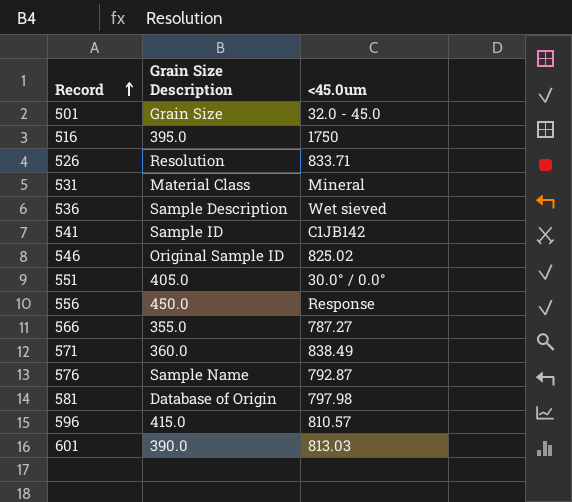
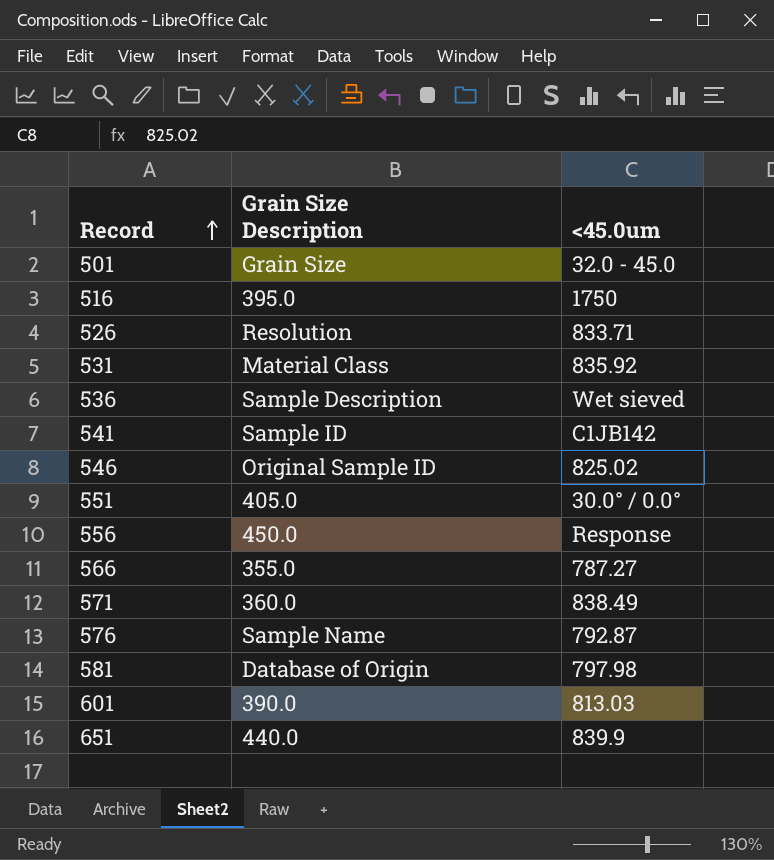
row 596: 415.0 | 810.57 -> none
531 | <45.0um: Mineral -> 835.92
row 651: none -> 440.0 | 839.9

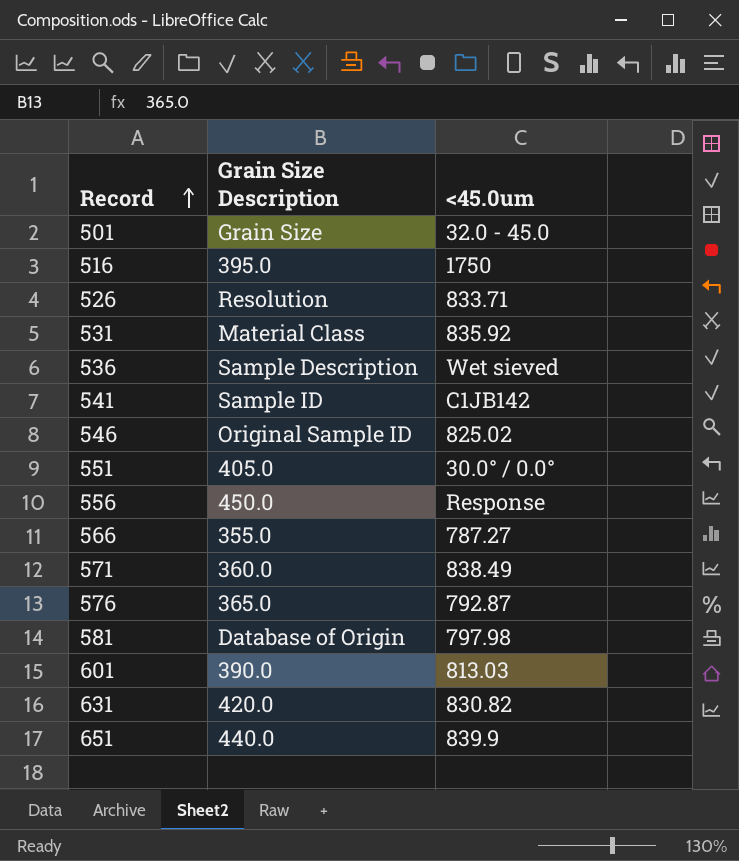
576 | Grain Size Description: Sample Name -> 365.0
row 631: none -> 420.0 | 830.82

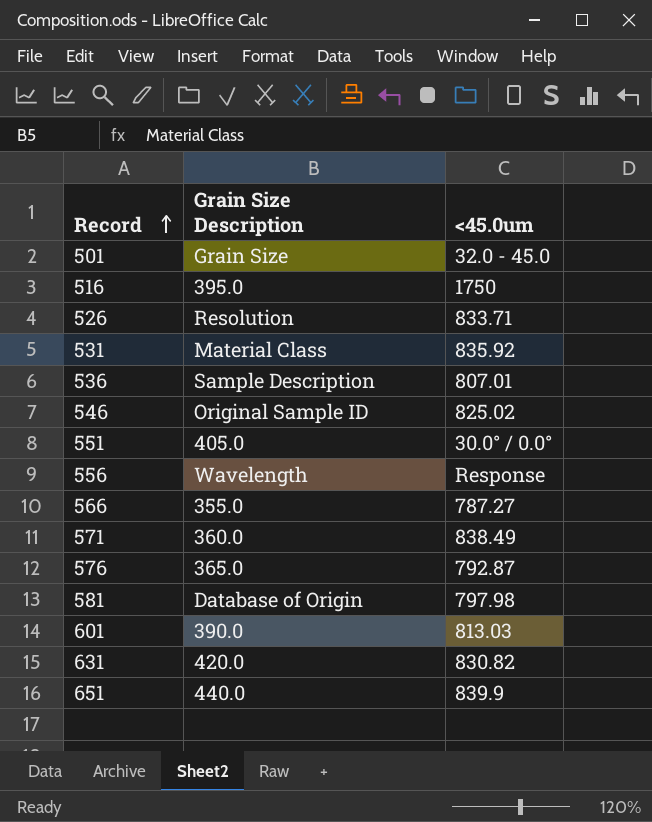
row 541: Sample ID | C1JB142 -> none
536 | <45.0um: Wet sieved -> 807.01
556 | Grain Size Description: 450.0 -> Wavelength

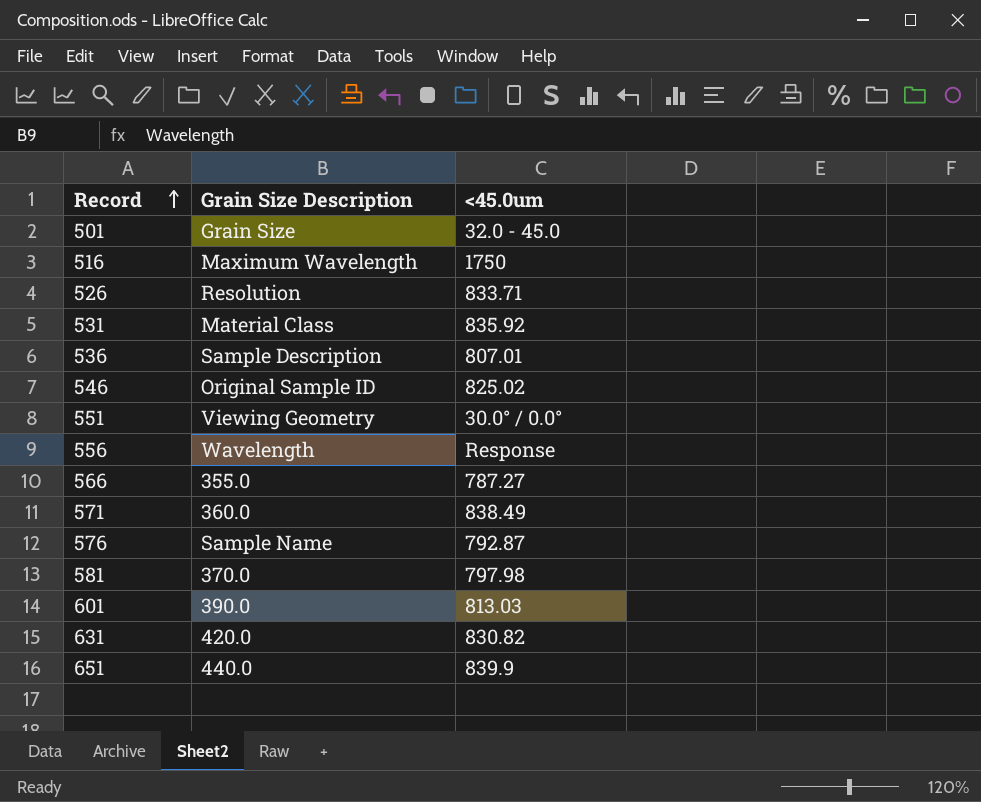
516 | Grain Size Description: 395.0 -> Maximum Wavelength
551 | Grain Size Description: 405.0 -> Viewing Geometry
576 | Grain Size Description: 365.0 -> Sample Name
581 | Grain Size Description: Database of Origin -> 370.0

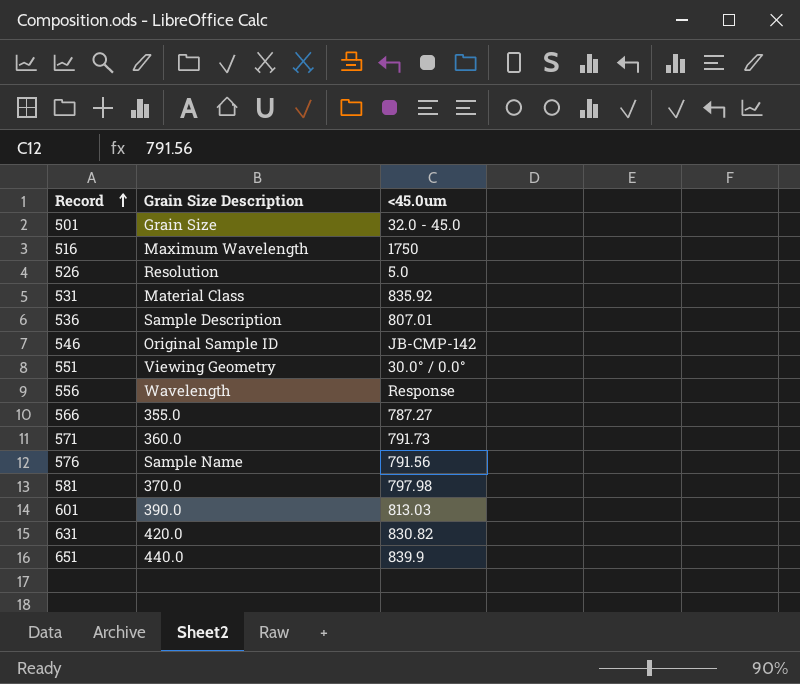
526 | <45.0um: 833.71 -> 5.0
546 | <45.0um: 825.02 -> JB-CMP-142
571 | <45.0um: 838.49 -> 791.73
576 | <45.0um: 792.87 -> 791.56

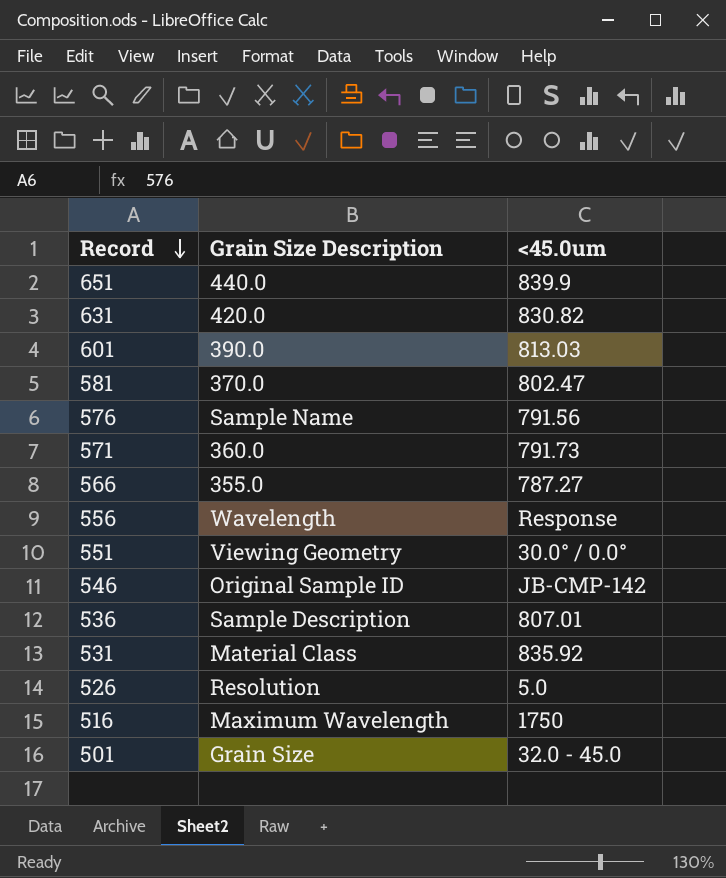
row order: Record ascending -> Record descending
581 | <45.0um: 797.98 -> 802.47

